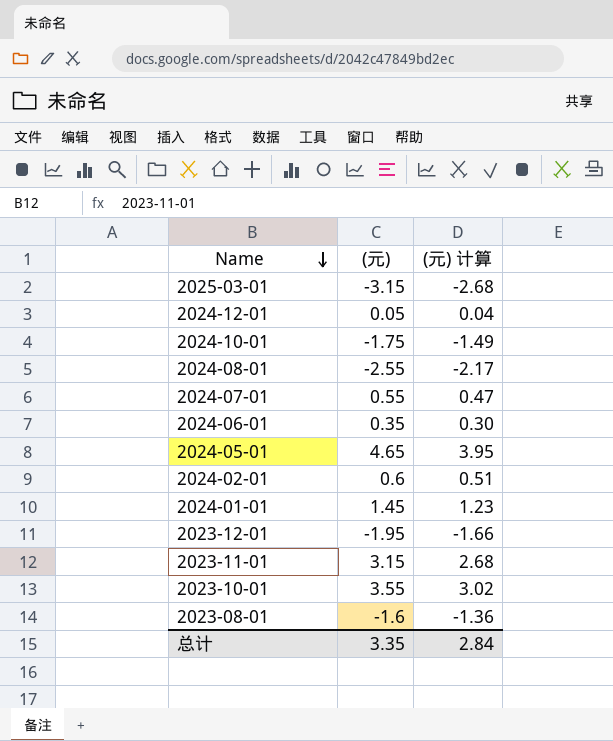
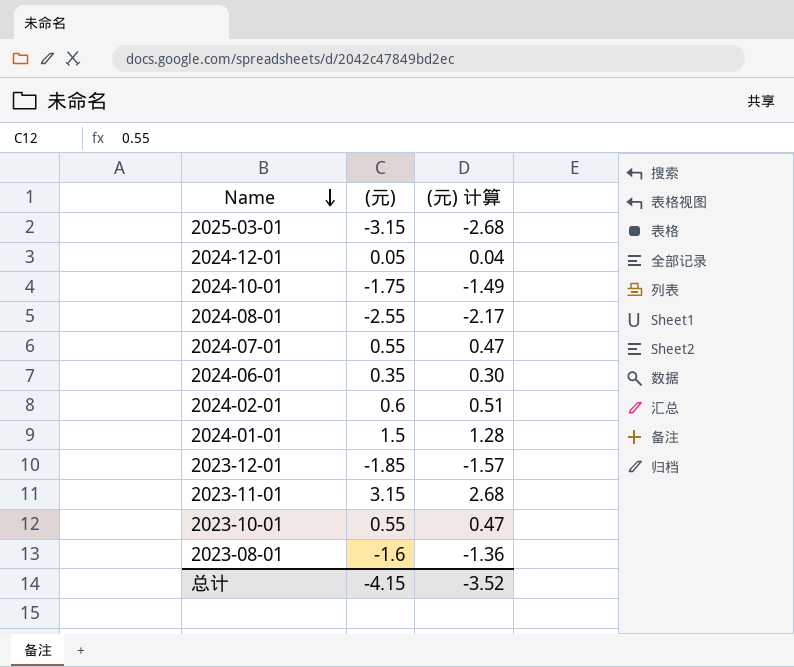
row 2024-05-01: 4.65 | 3.95 -> none
2024-01-01 | (元): 1.45 -> 1.5
2024-01-01 | (元) 计算: 1.23 -> 1.28
2023-12-01 | (元): -1.95 -> -1.85
2023-12-01 | (元) 计算: -1.66 -> -1.57
2023-10-01 | (元): 3.55 -> 0.55
2023-10-01 | (元) 计算: 3.02 -> 0.47
总计 | (元): 3.35 -> -4.15
总计 | (元) 计算: 2.84 -> -3.52

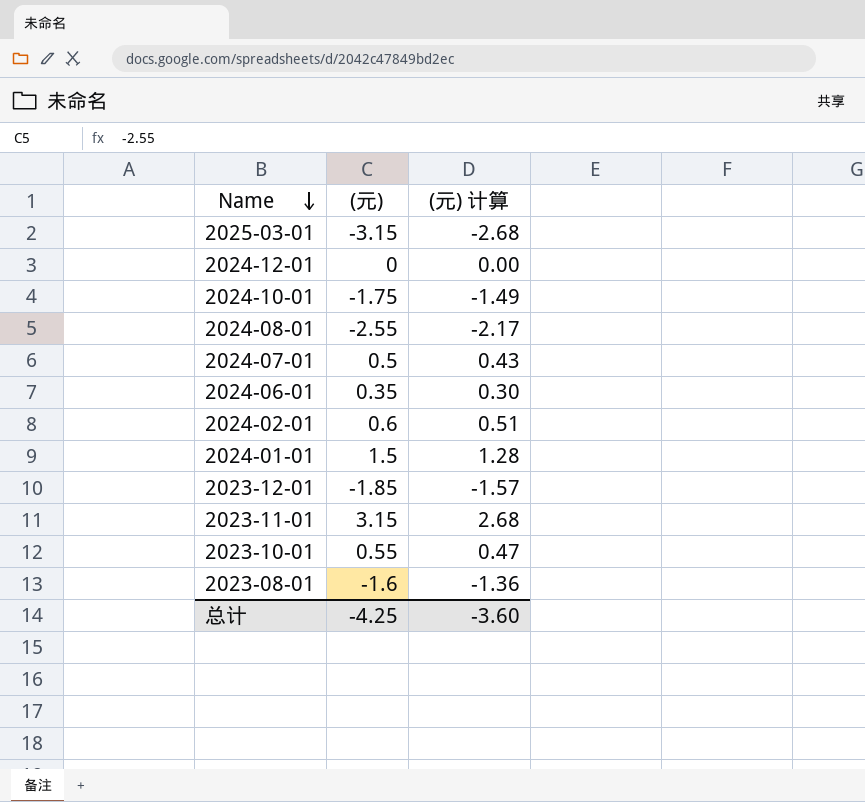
2024-12-01 | (元): 0.05 -> 0
2024-12-01 | (元) 计算: 0.04 -> 0.00
2024-07-01 | (元): 0.55 -> 0.5
2024-07-01 | (元) 计算: 0.47 -> 0.43
总计 | (元): -4.15 -> -4.25
总计 | (元) 计算: -3.52 -> -3.60

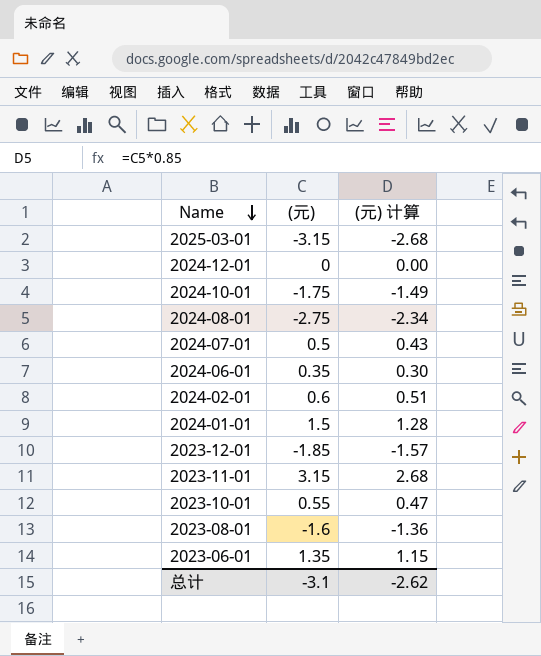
2024-08-01 | (元): -2.55 -> -2.75
2024-08-01 | (元) 计算: -2.17 -> -2.34
row 2023-06-01: none -> 1.35 | 1.15
总计 | (元): -4.25 -> -3.1
总计 | (元) 计算: -3.60 -> -2.62

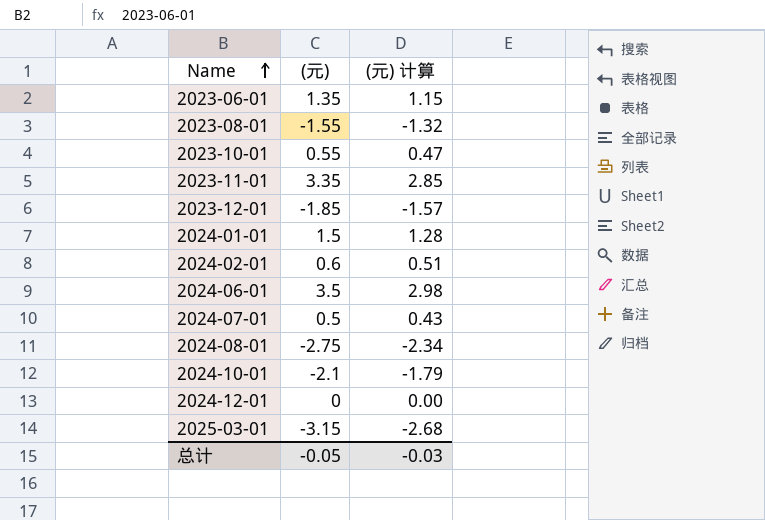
row order: Name descending -> Name ascending
2023-08-01 | (元): -1.6 -> -1.55
2023-08-01 | (元) 计算: -1.36 -> -1.32
2023-11-01 | (元): 3.15 -> 3.35
2023-11-01 | (元) 计算: 2.68 -> 2.85
2024-06-01 | (元): 0.35 -> 3.5
2024-06-01 | (元) 计算: 0.30 -> 2.98
2024-10-01 | (元): -1.75 -> -2.1
2024-10-01 | (元) 计算: -1.49 -> -1.79
总计 | (元): -3.1 -> -0.05
总计 | (元) 计算: -2.62 -> -0.03

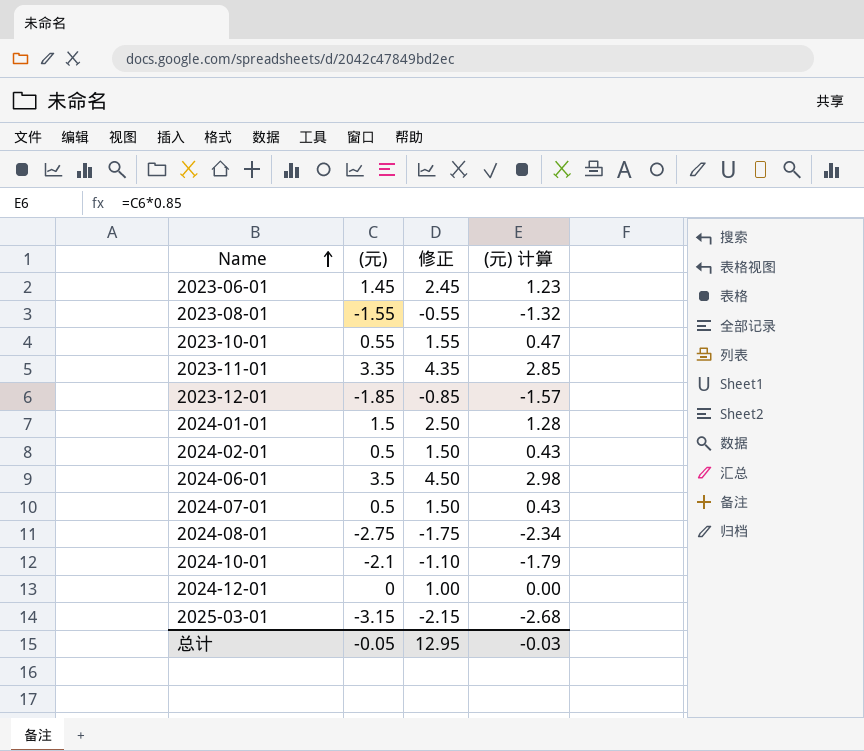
column 修正 | formula: none -> [(元)] + 1
2023-06-01 | (元): 1.35 -> 1.45
2023-06-01 | (元) 计算: 1.15 -> 1.23
2024-02-01 | (元): 0.6 -> 0.5
2024-02-01 | (元) 计算: 0.51 -> 0.43

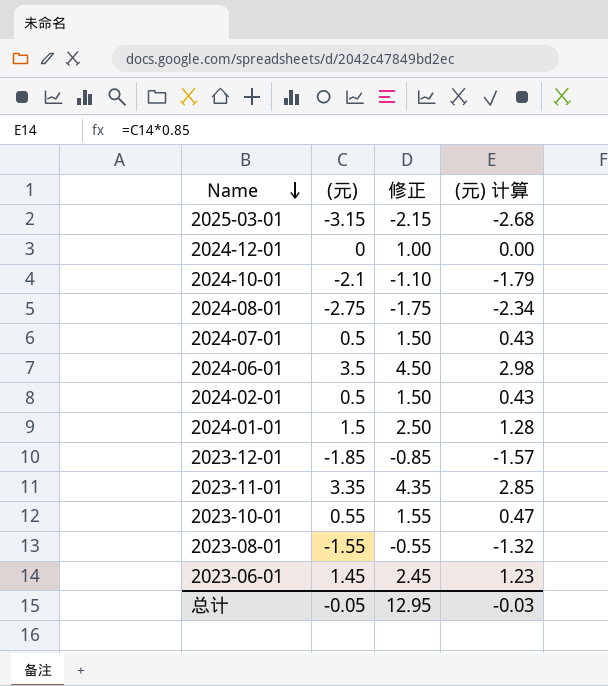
row order: Name ascending -> Name descending

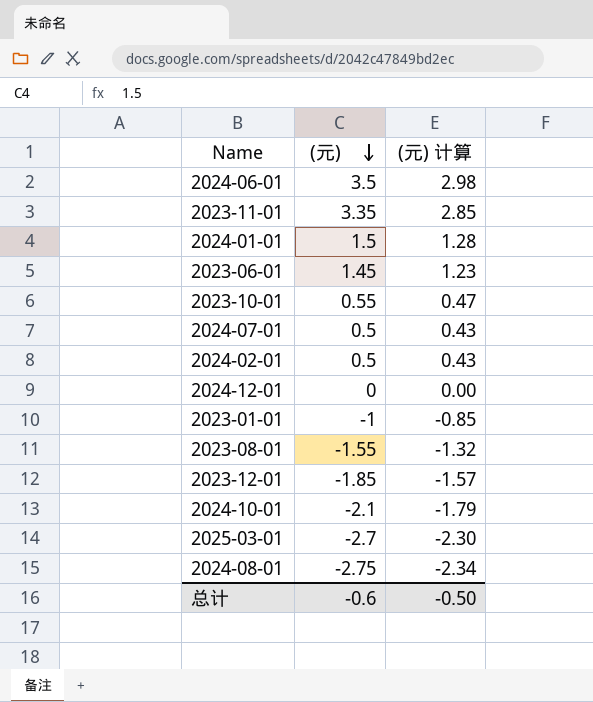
row order: Name descending -> (元) descending
column 修正 | formula: [(元)] + 1 -> none
row 2023-01-01: none -> -1 | -0.85
2025-03-01 | (元): -3.15 -> -2.7
2025-03-01 | (元) 计算: -2.68 -> -2.30
总计 | (元): -0.05 -> -0.6
总计 | (元) 计算: -0.03 -> -0.50

